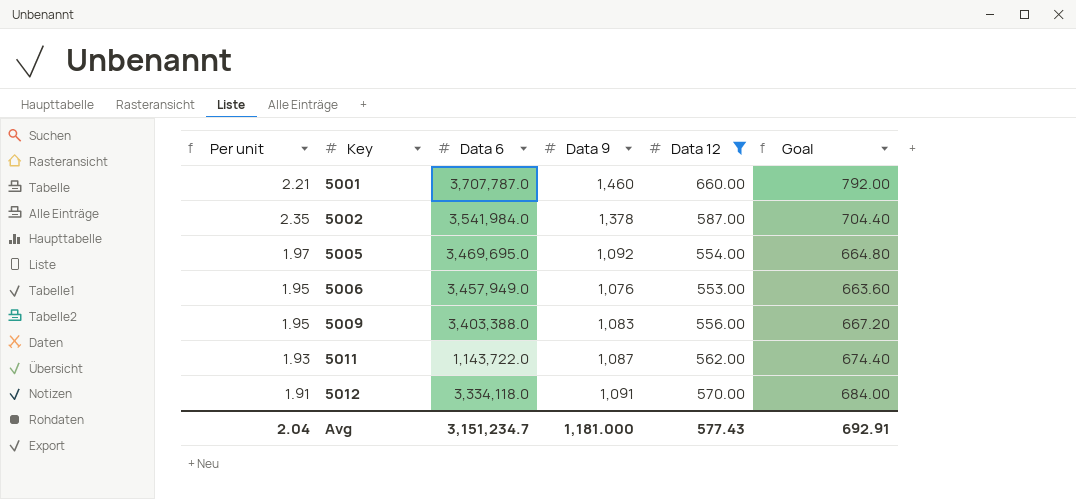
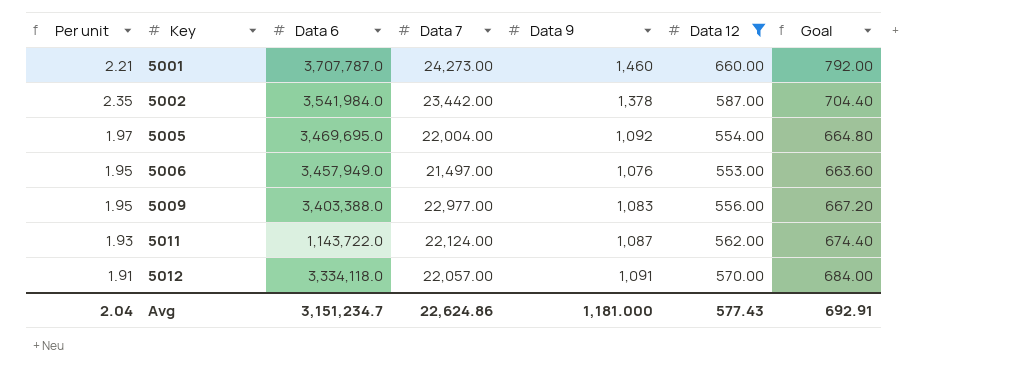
column Data 7 | position: none -> 4

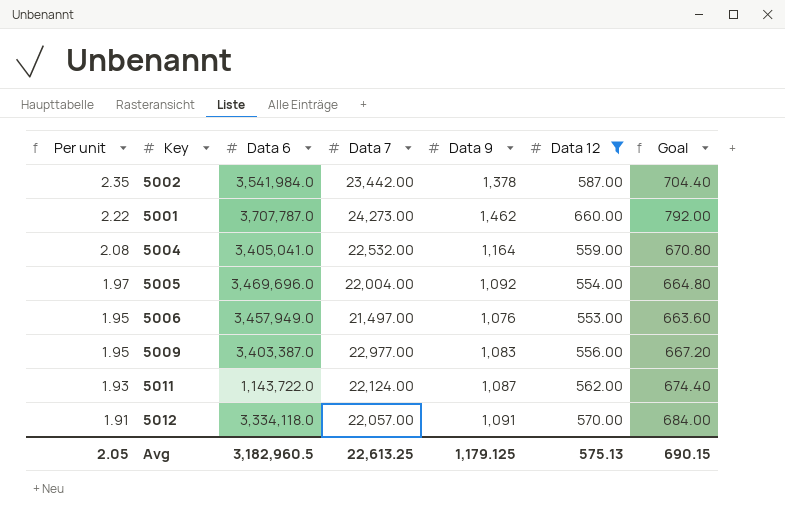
row order: Key ascending -> Per unit descending
5001 | Per unit: 2.21 -> 2.22
5001 | Data 9: 1,460 -> 1,462
row 5004: none -> 2.08 | 3,405,041.0 | 22,532.00 | 1,164 | 559.00 | 670.80
5005 | Data 6: 3,469,695.0 -> 3,469,696.0
5009 | Data 6: 3,403,388.0 -> 3,403,387.0
Avg | Per unit: 2.04 -> 2.05
Avg | Data 6: 3,151,234.7 -> 3,182,960.5
Avg | Data 7: 22,624.86 -> 22,613.25
Avg | Data 9: 1,181.000 -> 1,179.125
Avg | Data 12: 577.43 -> 575.13
Avg | Goal: 692.91 -> 690.15

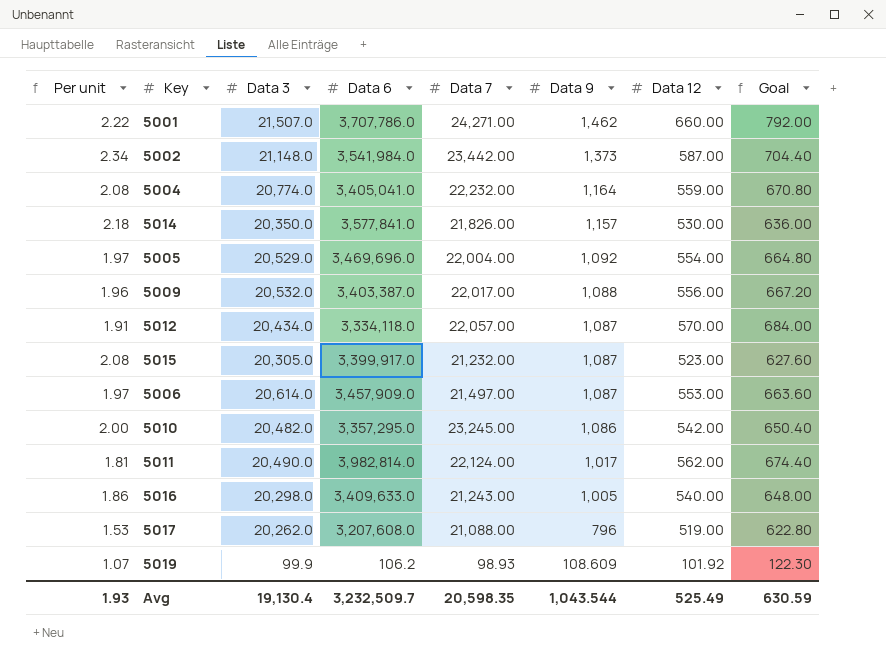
filter: Data 12 >= 553.00 -> none
row order: Per unit descending -> Data 9 descending
column Data 3 | position: none -> 3
5001 | Data 6: 3,707,787.0 -> 3,707,786.0
5001 | Data 7: 24,273.00 -> 24,271.00
5002 | Per unit: 2.35 -> 2.34
5002 | Data 9: 1,378 -> 1,373
5004 | Data 7: 22,532.00 -> 22,232.00
5009 | Per unit: 1.95 -> 1.96
5009 | Data 7: 22,977.00 -> 22,017.00
5009 | Data 9: 1,083 -> 1,088
5012 | Data 9: 1,091 -> 1,087
5006 | Per unit: 1.95 -> 1.97
5006 | Data 6: 3,457,949.0 -> 3,457,909.0
5006 | Data 9: 1,076 -> 1,087
5011 | Per unit: 1.93 -> 1.81
5011 | Data 6: 1,143,722.0 -> 3,982,814.0
5011 | Data 9: 1,087 -> 1,017
Avg | Per unit: 2.05 -> 1.93
Avg | Data 6: 3,182,960.5 -> 3,232,509.7
Avg | Data 7: 22,613.25 -> 20,598.35
Avg | Data 9: 1,179.125 -> 1,043.544
Avg | Data 12: 575.13 -> 525.49
Avg | Goal: 690.15 -> 630.59

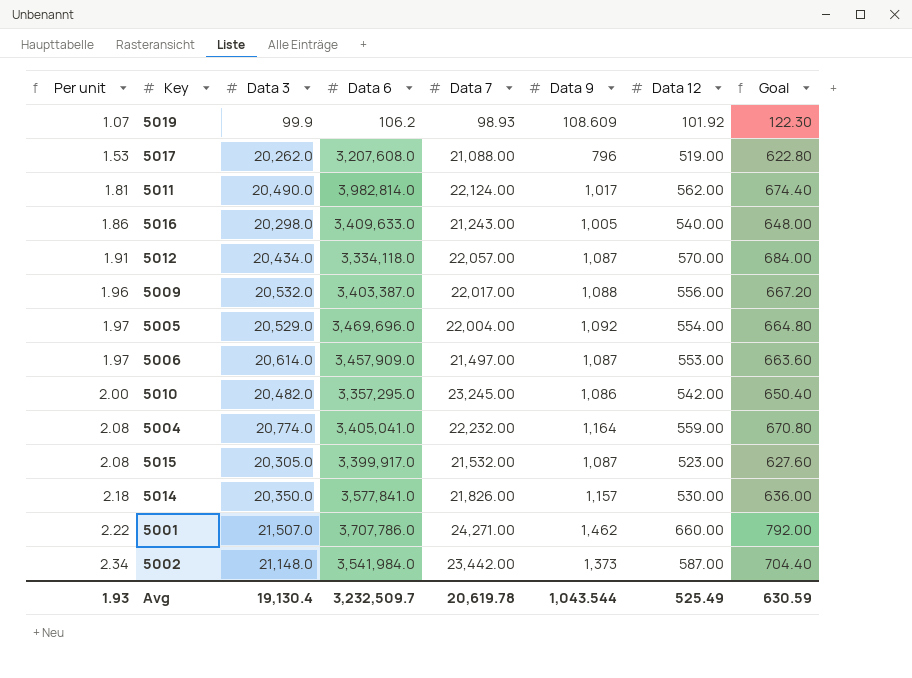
row order: Data 9 descending -> Per unit ascending
5015 | Data 7: 21,232.00 -> 21,532.00
Avg | Data 7: 20,598.35 -> 20,619.78

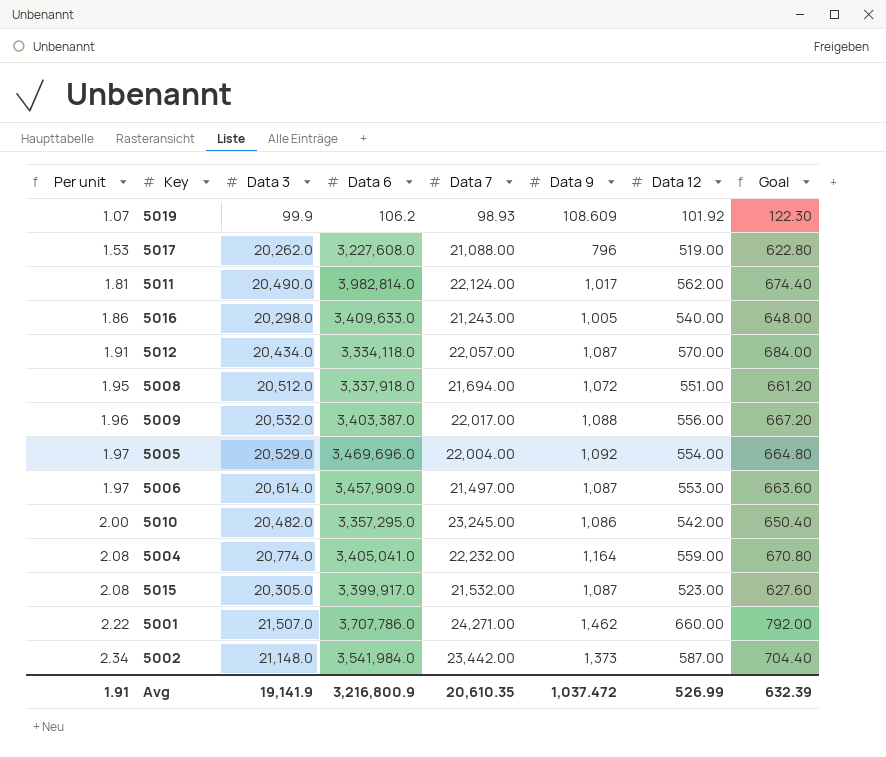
row 5014: 2.18 | 20,350.0 | 3,577,841.0 | 21,826.00 | 1,157 | 530.00 | 636.00 -> none
5017 | Data 6: 3,207,608.0 -> 3,227,608.0
row 5008: none -> 1.95 | 20,512.0 | 3,337,918.0 | 21,694.00 | 1,072 | 551.00 | 661.20
Avg | Per unit: 1.93 -> 1.91
Avg | Data 3: 19,130.4 -> 19,141.9
Avg | Data 6: 3,232,509.7 -> 3,216,800.9
Avg | Data 7: 20,619.78 -> 20,610.35
Avg | Data 9: 1,043.544 -> 1,037.472
Avg | Data 12: 525.49 -> 526.99
Avg | Goal: 630.59 -> 632.39

